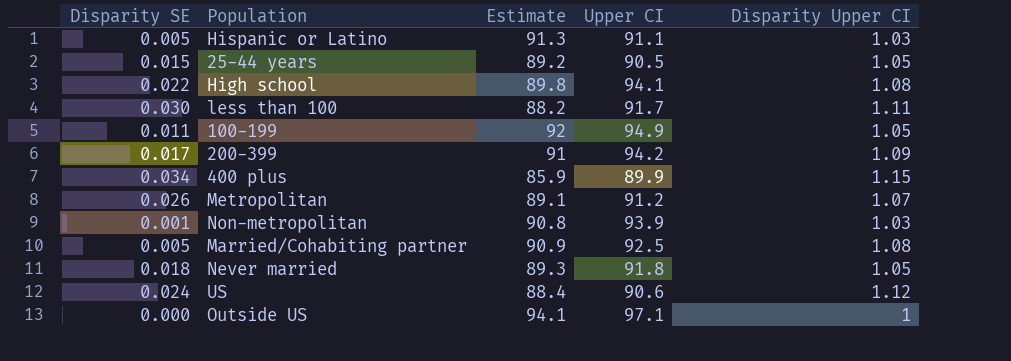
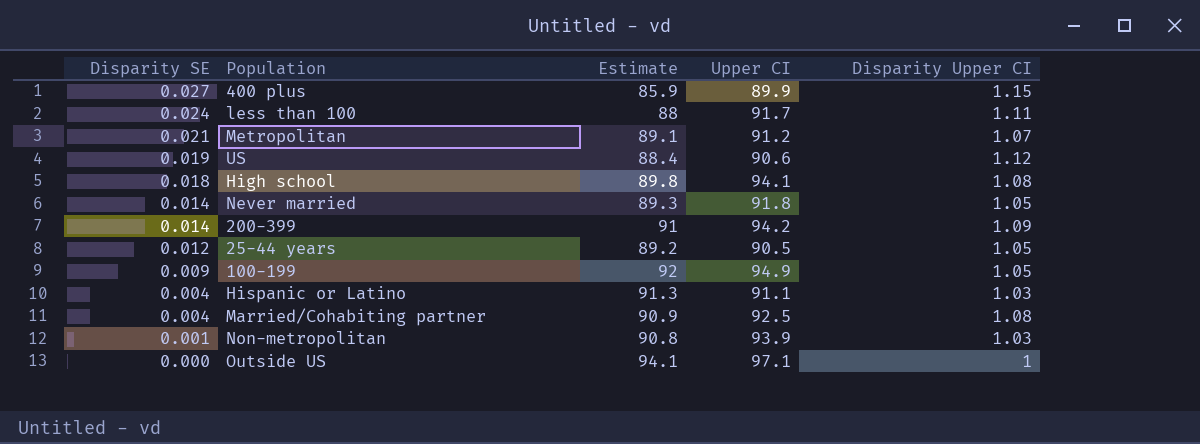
row order: none -> Disparity SE descending
400 plus | Disparity SE: 0.034 -> 0.027
less than 100 | Disparity SE: 0.030 -> 0.024
less than 100 | Estimate: 88.2 -> 88
Metropolitan | Disparity SE: 0.026 -> 0.021
US | Disparity SE: 0.024 -> 0.019
High school | Disparity SE: 0.022 -> 0.018
Never married | Disparity SE: 0.018 -> 0.014
200-399 | Disparity SE: 0.017 -> 0.014
25-44 years | Disparity SE: 0.015 -> 0.012
100-199 | Disparity SE: 0.011 -> 0.009
Hispanic or Latino | Disparity SE: 0.005 -> 0.004
Married/Cohabiting partner | Disparity SE: 0.005 -> 0.004

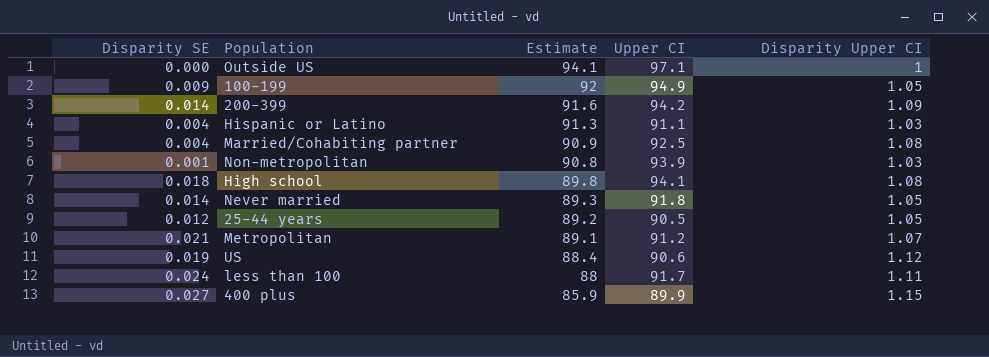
row order: Disparity SE descending -> Estimate descending
200-399 | Estimate: 91 -> 91.6

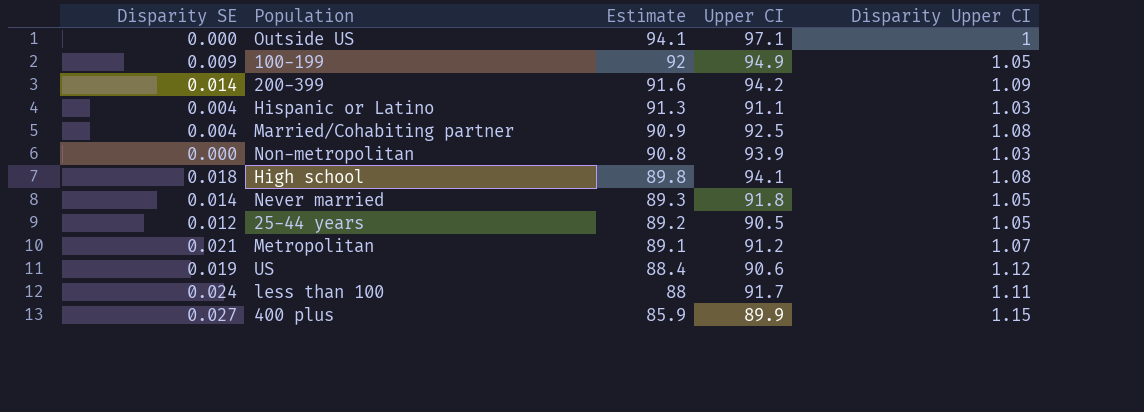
Non-metropolitan | Disparity SE: 0.001 -> 0.000

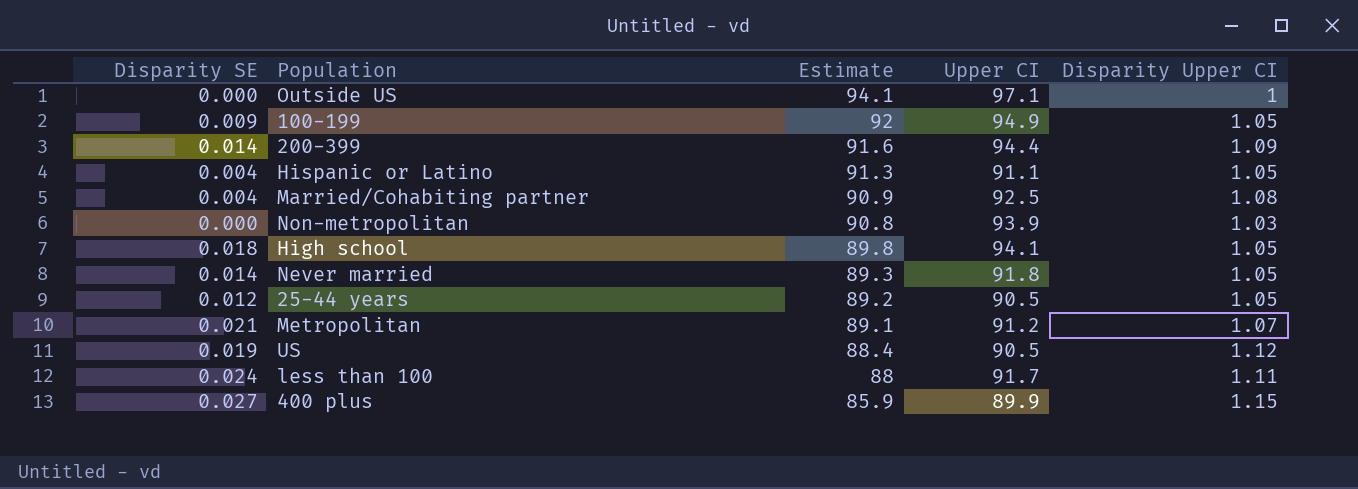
200-399 | Upper CI: 94.2 -> 94.4
Hispanic or Latino | Disparity Upper CI: 1.03 -> 1.05
High school | Disparity Upper CI: 1.08 -> 1.05
US | Upper CI: 90.6 -> 90.5

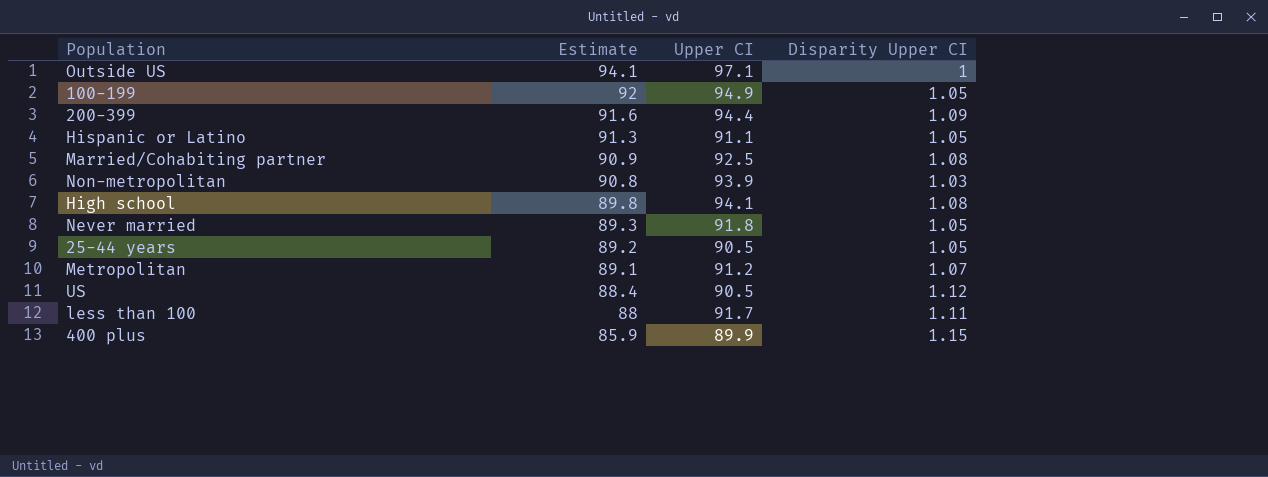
column Disparity SE | position: 1 -> none
High school | Disparity Upper CI: 1.05 -> 1.08

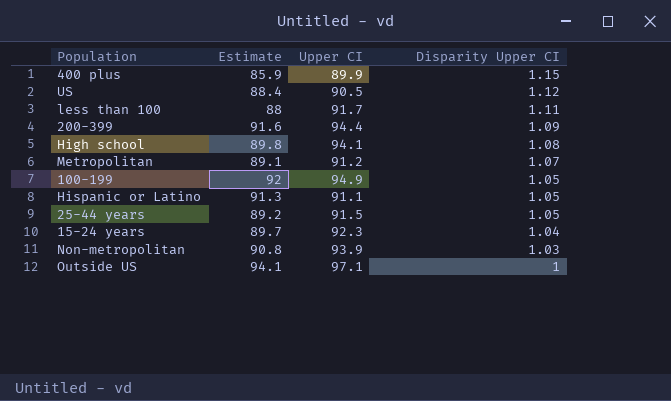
row order: Estimate descending -> Disparity Upper CI descending
row Married/Cohabiting partner: 90.9 | 92.5 | 1.08 -> none
row Never married: 89.3 | 91.8 | 1.05 -> none
25-44 years | Upper CI: 90.5 -> 91.5
row 15-24 years: none -> 89.7 | 92.3 | 1.04

